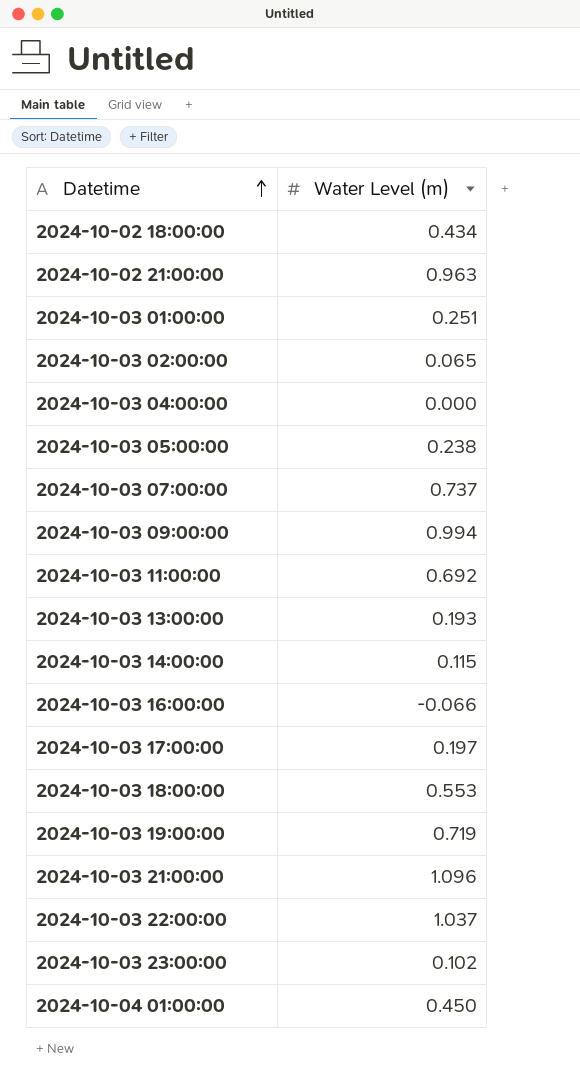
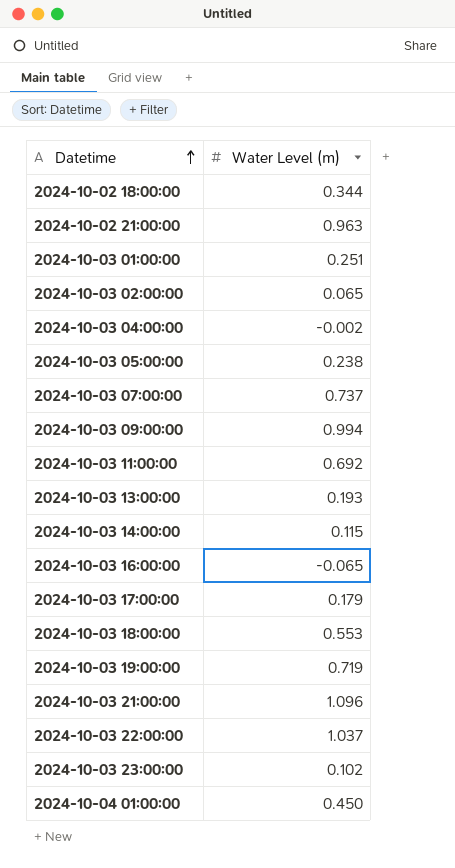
2024-10-02 18:00:00 | Water Level (m): 0.434 -> 0.344
2024-10-03 04:00:00 | Water Level (m): 0.000 -> -0.002
2024-10-03 16:00:00 | Water Level (m): -0.066 -> -0.065
2024-10-03 17:00:00 | Water Level (m): 0.197 -> 0.179

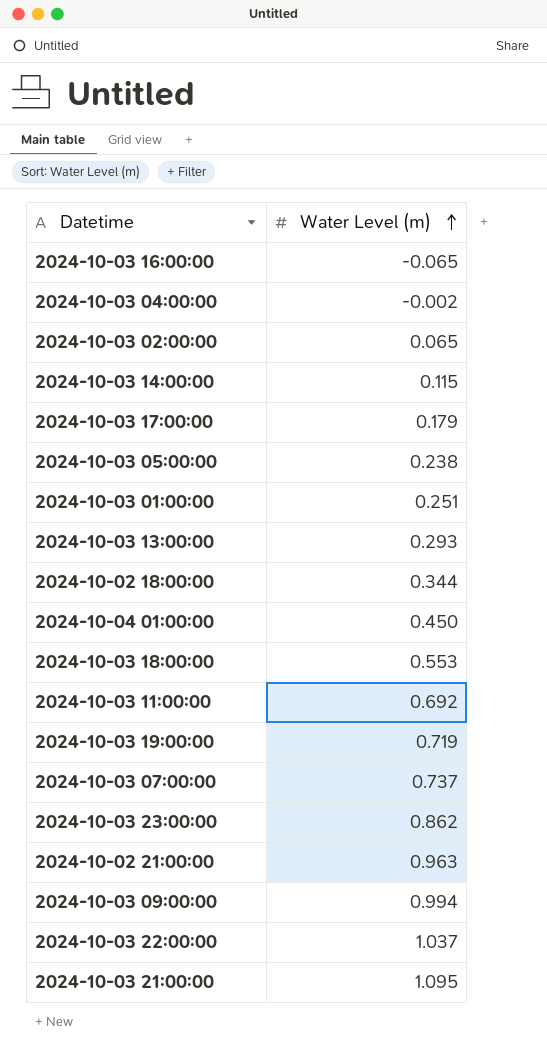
row order: Datetime ascending -> Water Level (m) ascending
2024-10-03 13:00:00 | Water Level (m): 0.193 -> 0.293
2024-10-03 23:00:00 | Water Level (m): 0.102 -> 0.862
2024-10-03 21:00:00 | Water Level (m): 1.096 -> 1.095

